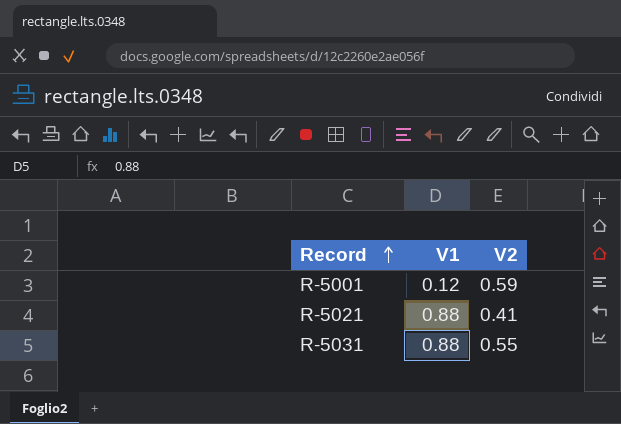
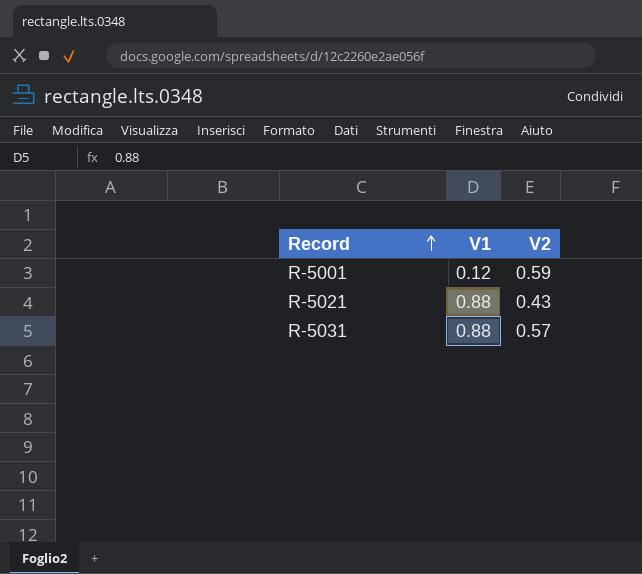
R-5021 | V2: 0.41 -> 0.43
R-5031 | V2: 0.55 -> 0.57

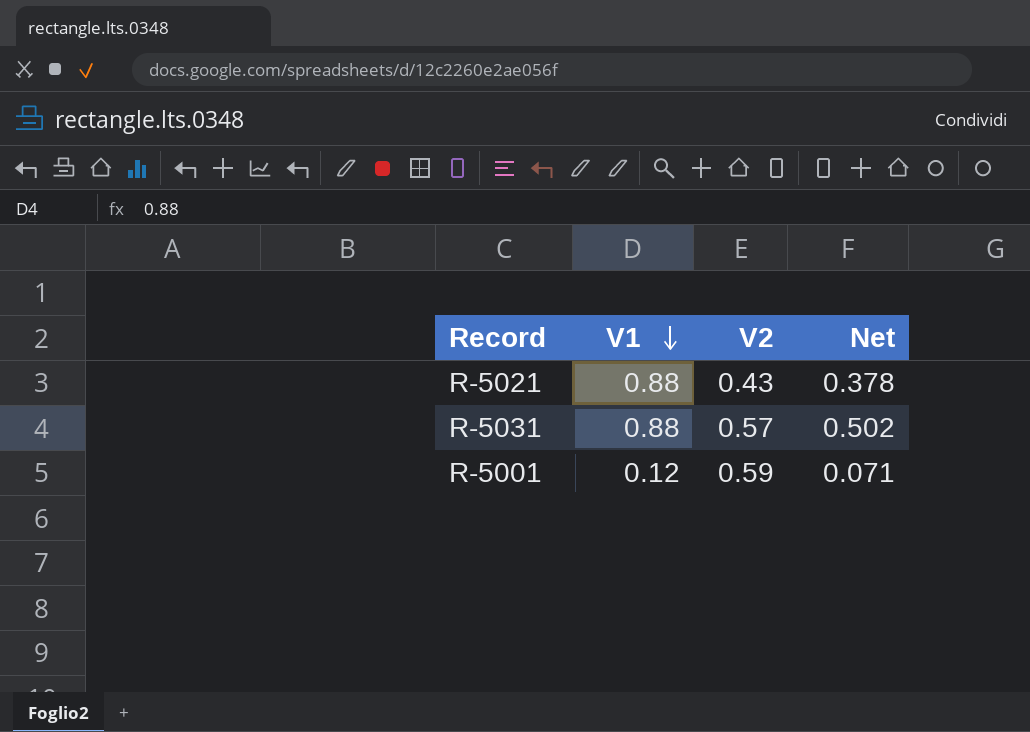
row order: Record ascending -> V1 descending
column Net | formula: none -> [V1] * [V2]

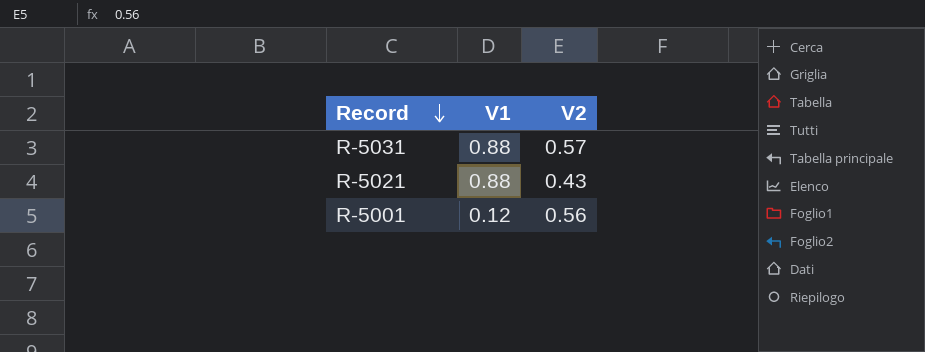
row order: V1 descending -> Record descending
column Net | formula: [V1] * [V2] -> none
R-5001 | V2: 0.59 -> 0.56

